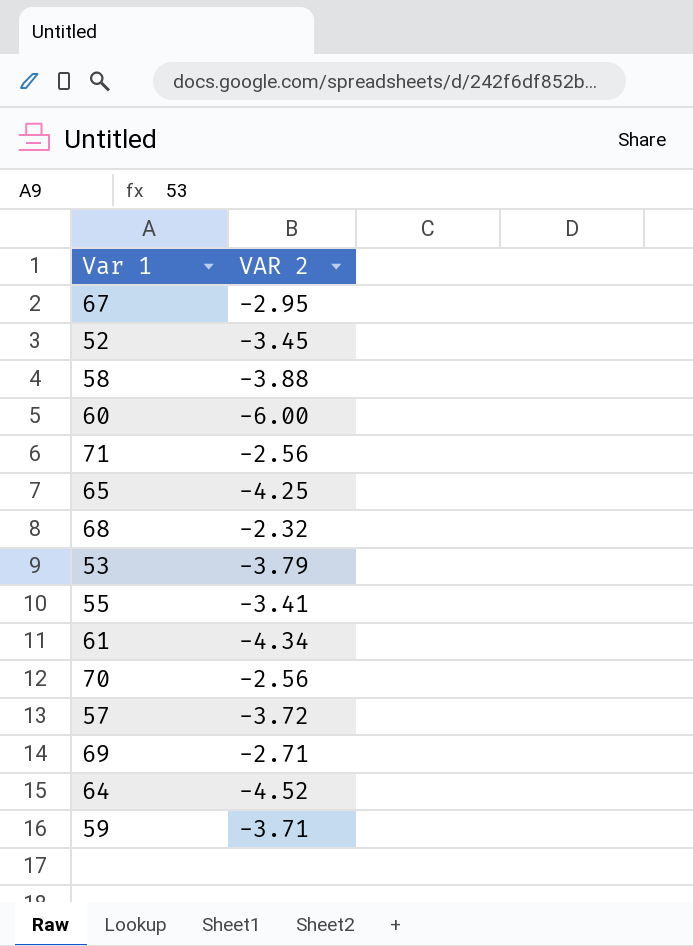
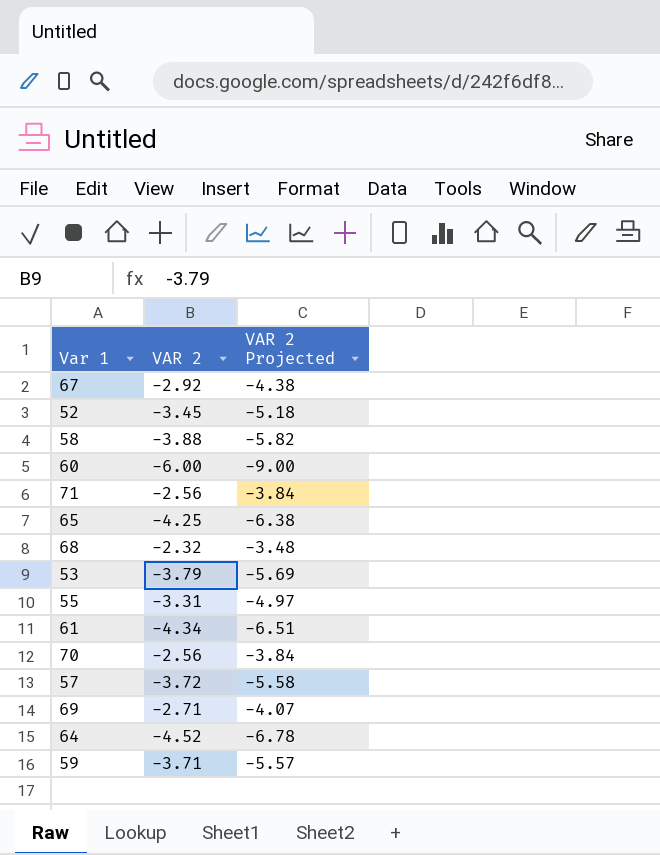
column VAR 2 Projected | formula: none -> [VAR 2] * 1.5
67 | VAR 2: -2.95 -> -2.92
55 | VAR 2: -3.41 -> -3.31

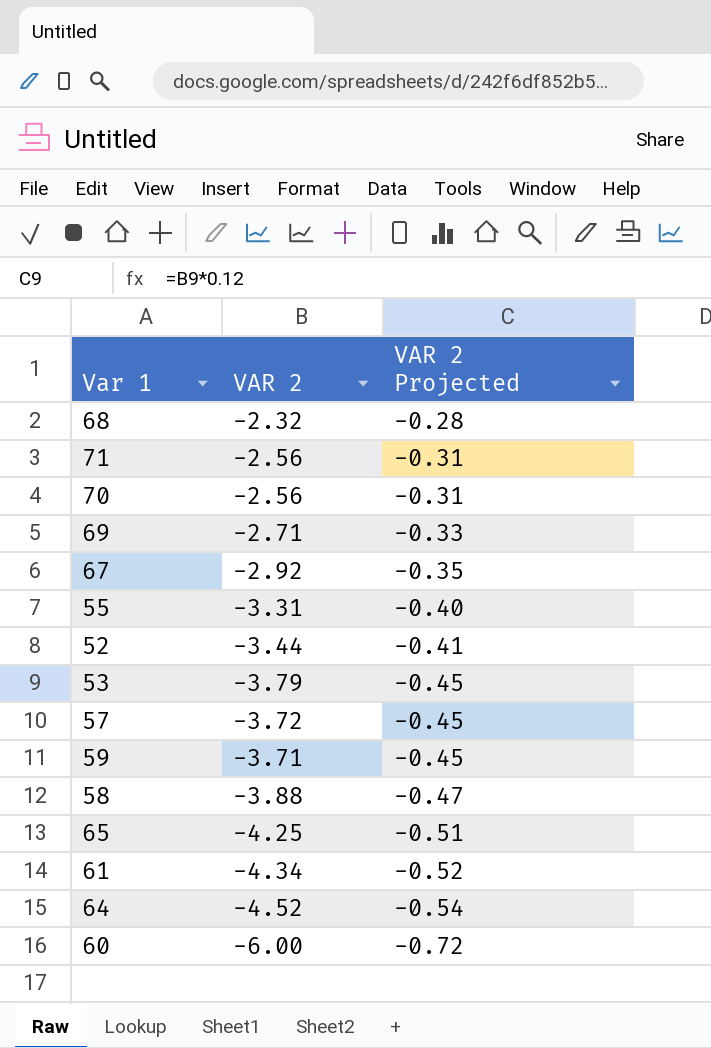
row order: none -> VAR 2 Projected descending
column VAR 2 Projected | formula: [VAR 2] * 1.5 -> [VAR 2] * 0.12
52 | VAR 2: -3.45 -> -3.44

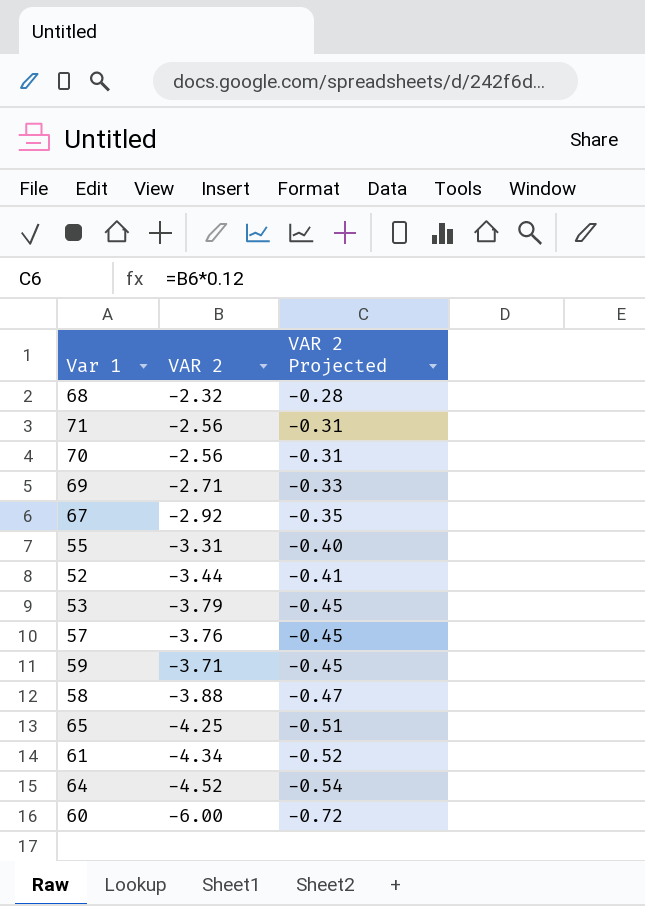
57 | VAR 2: -3.72 -> -3.76

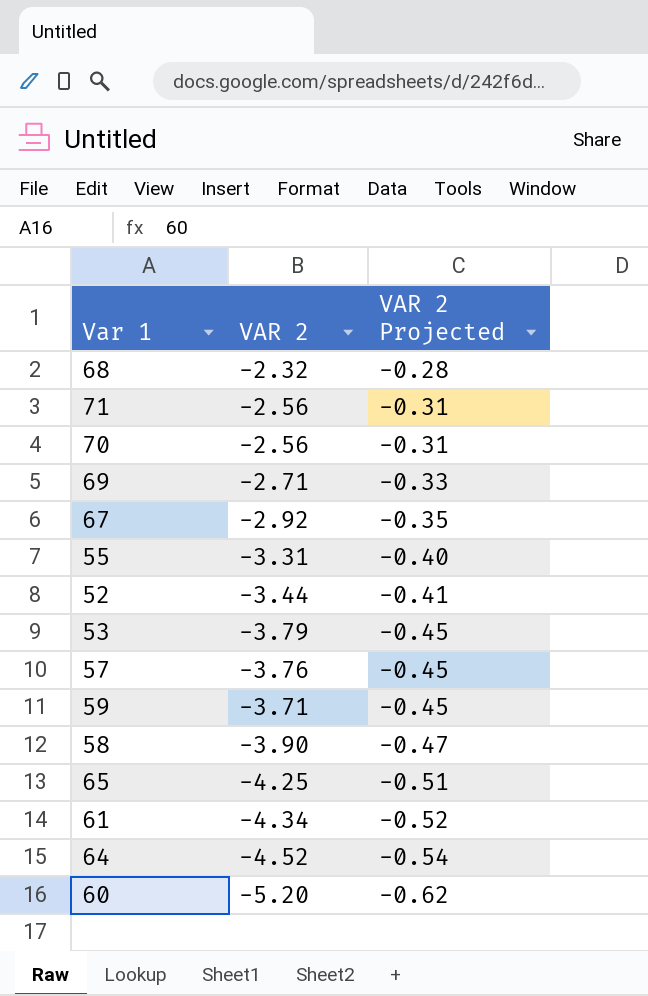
58 | VAR 2: -3.88 -> -3.90
60 | VAR 2: -6.00 -> -5.20
60 | VAR 2 Projected: -0.72 -> -0.62

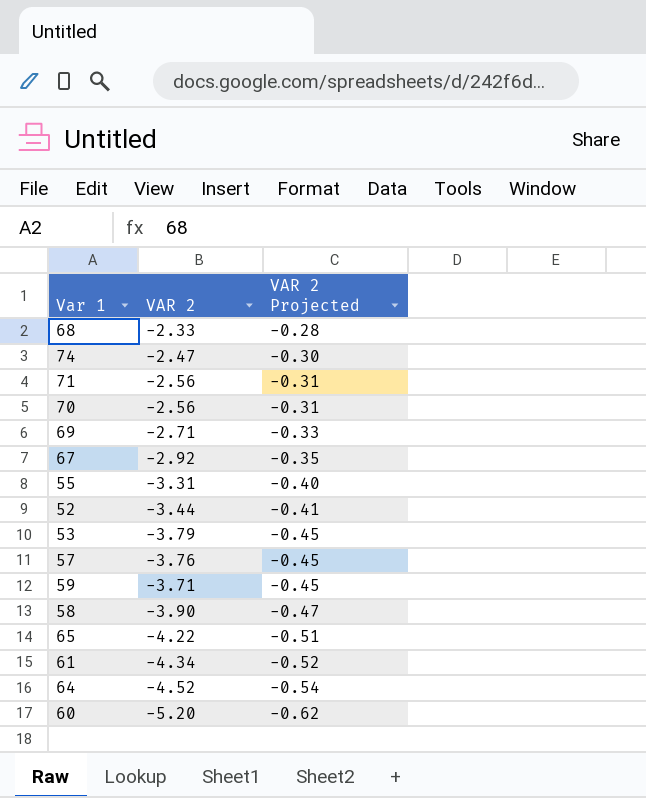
68 | VAR 2: -2.32 -> -2.33
row 74: none -> -2.47 | -0.30
65 | VAR 2: -4.25 -> -4.22

